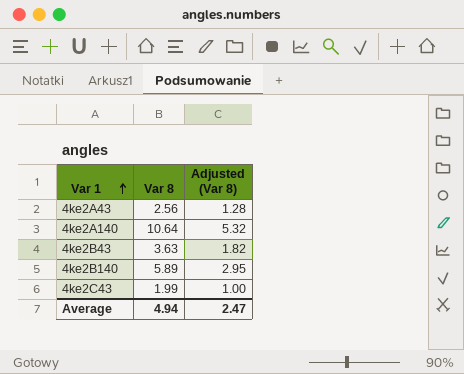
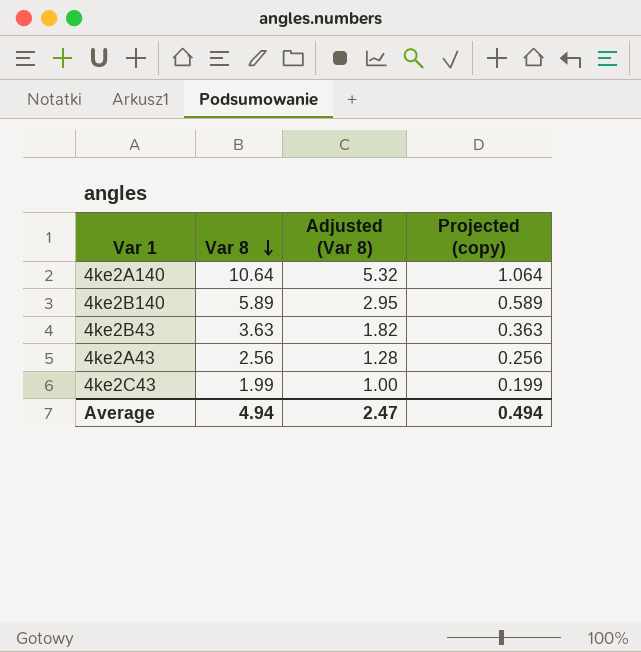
row order: Var 1 ascending -> Var 8 descending
column Projected (copy) | formula: none -> [Var 8] * 0.1

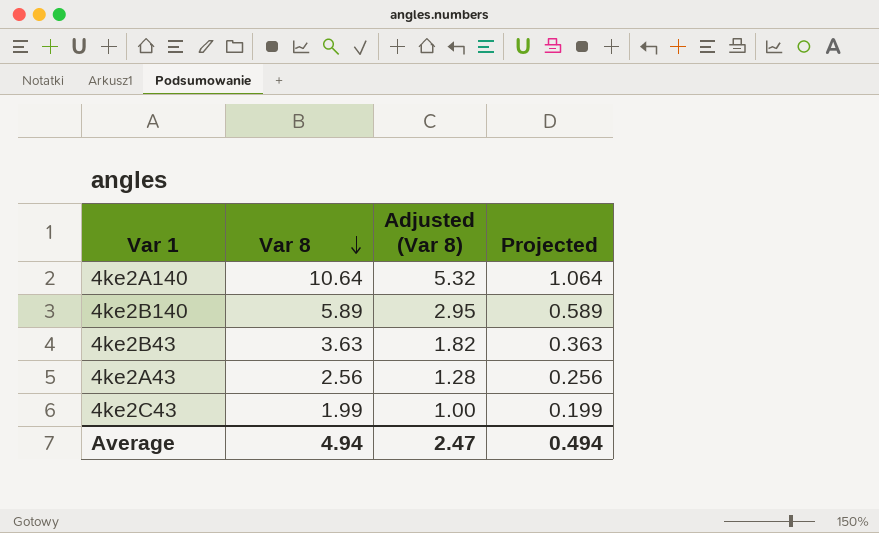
column name: Projected (copy) -> Projected

